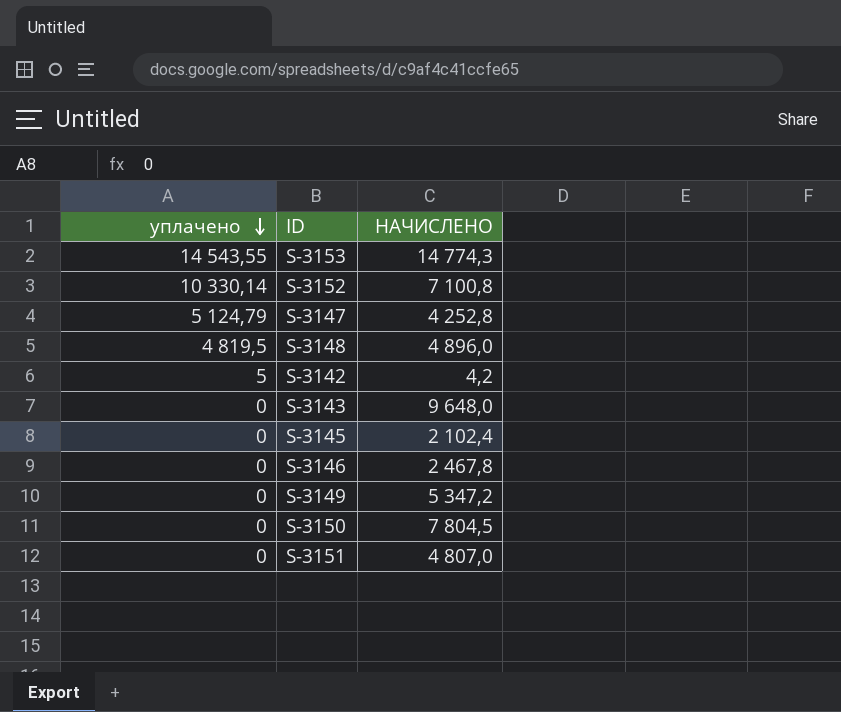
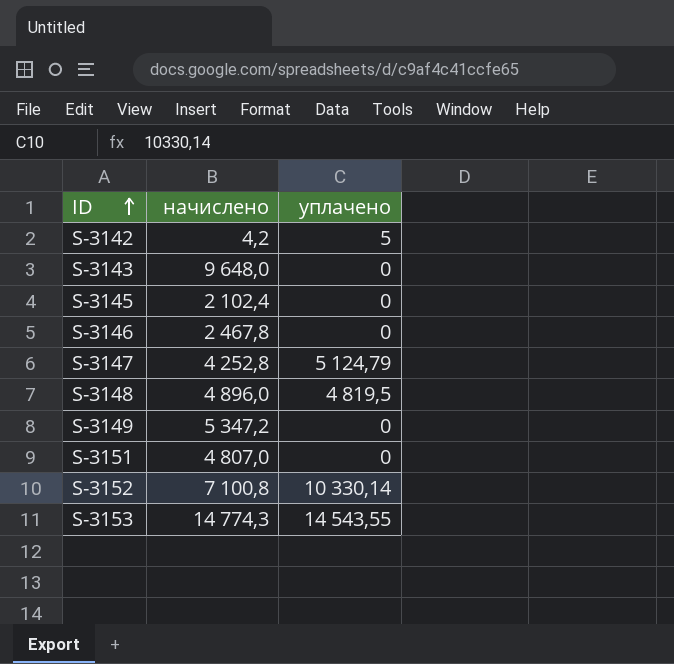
row order: уплачено descending -> ID ascending
column name: НАЧИСЛЕНО -> начислено
column уплачено | position: 1 -> 3
row S-3150: 0 | 7 804,5 -> none

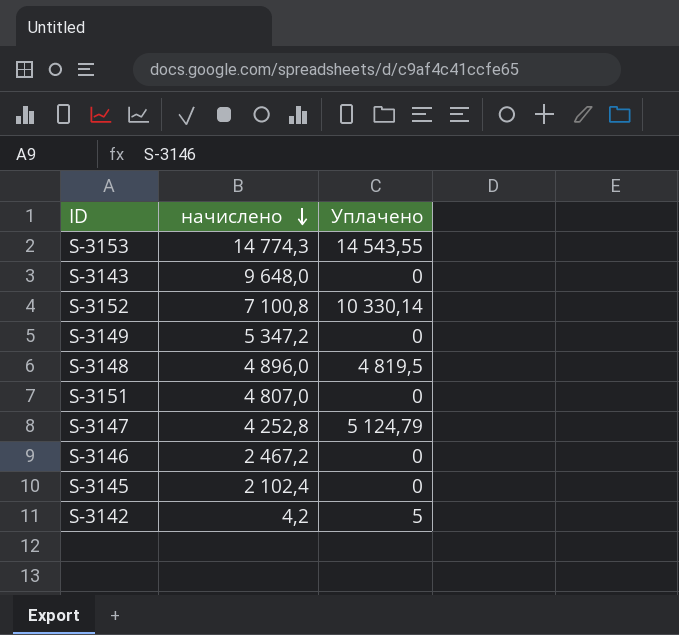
row order: ID ascending -> начислено descending
column name: уплачено -> Уплачено
S-3146 | начислено: 2 467,8 -> 2 467,2

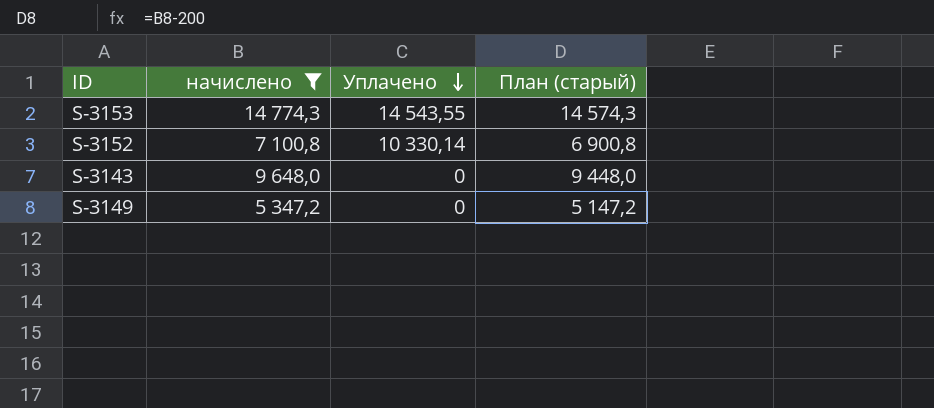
filter: none -> начислено >= 5 347,2
row order: начислено descending -> Уплачено descending
column План (старый) | formula: none -> [начислено] - 200

